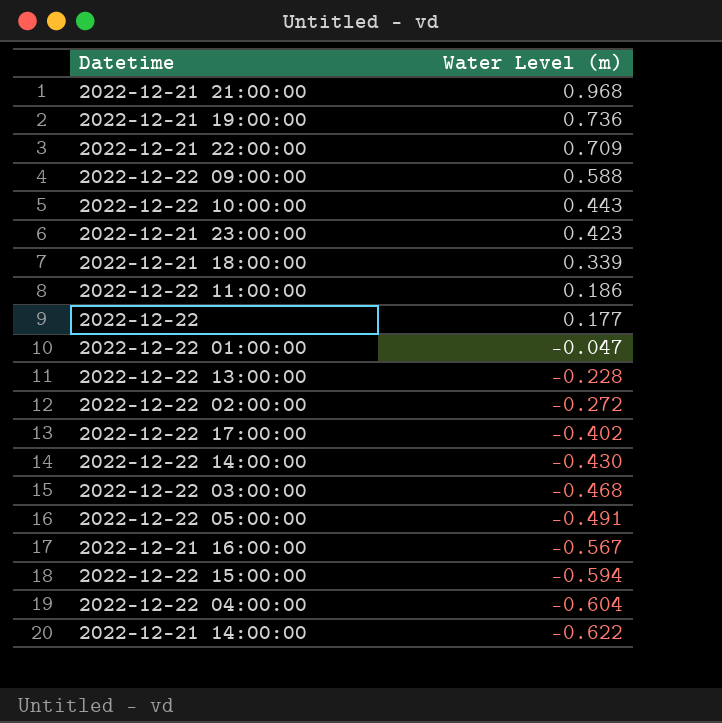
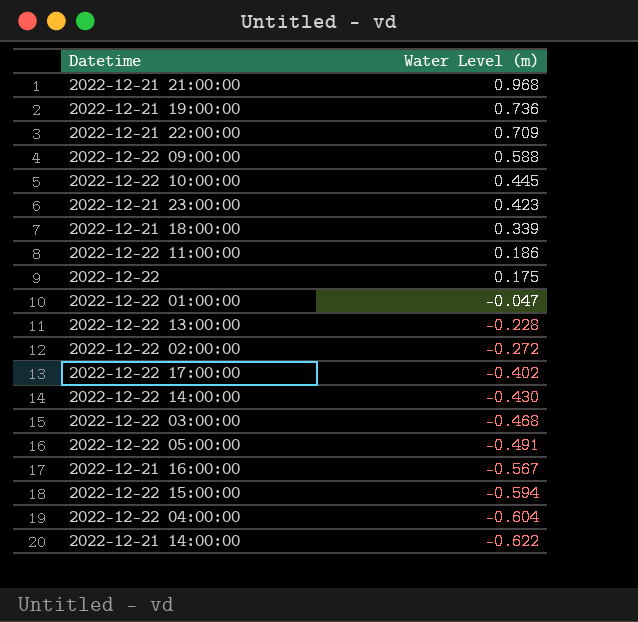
2022-12-22 10:00:00 | Water Level (m): 0.443 -> 0.445
2022-12-22 | Water Level (m): 0.177 -> 0.175

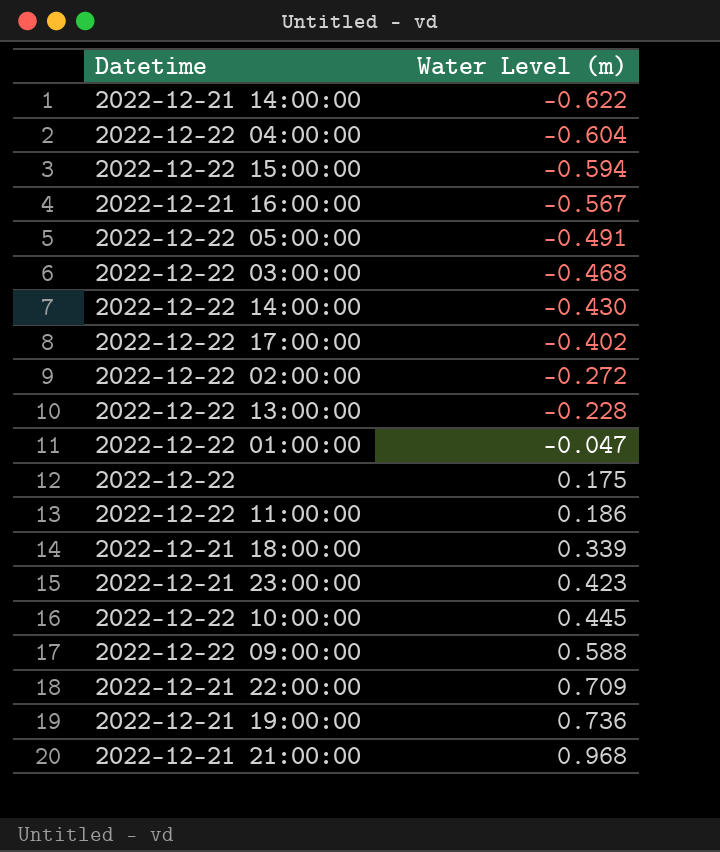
row order: Water Level (m) descending -> Water Level (m) ascending

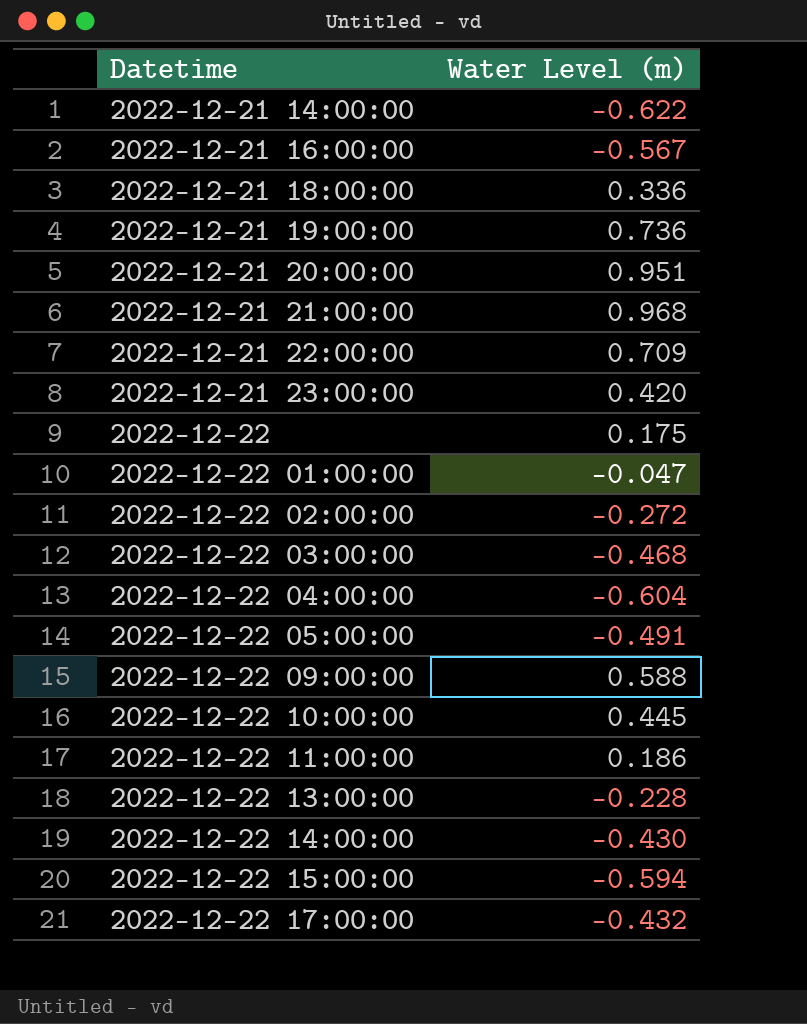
row order: Water Level (m) ascending -> Datetime ascending
2022-12-21 18:00:00 | Water Level (m): 0.339 -> 0.336
row 2022-12-21 20:00:00: none -> 0.951
2022-12-21 23:00:00 | Water Level (m): 0.423 -> 0.420
2022-12-22 17:00:00 | Water Level (m): -0.402 -> -0.432

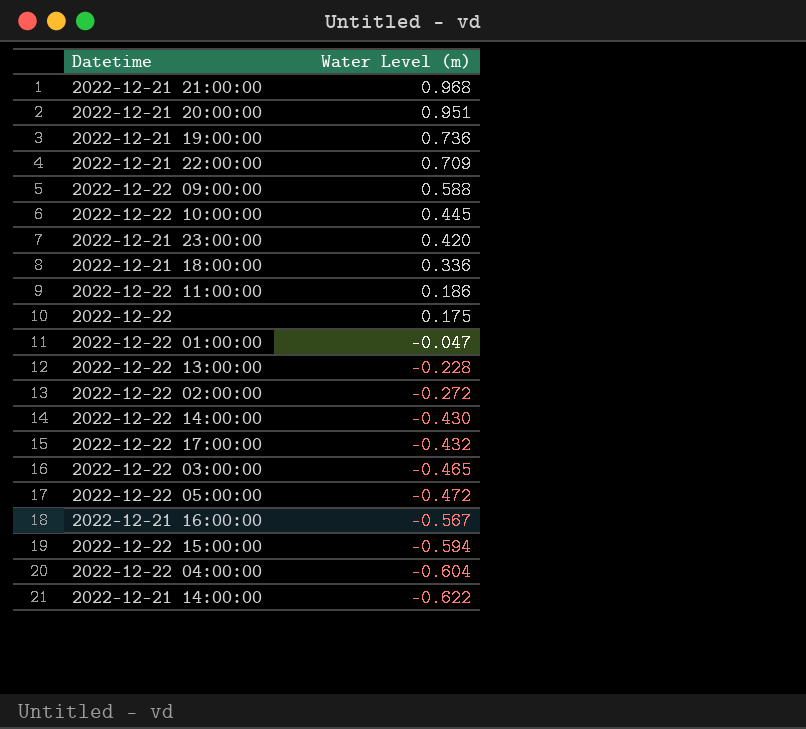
row order: Datetime ascending -> Water Level (m) descending
2022-12-22 03:00:00 | Water Level (m): -0.468 -> -0.465
2022-12-22 05:00:00 | Water Level (m): -0.491 -> -0.472

